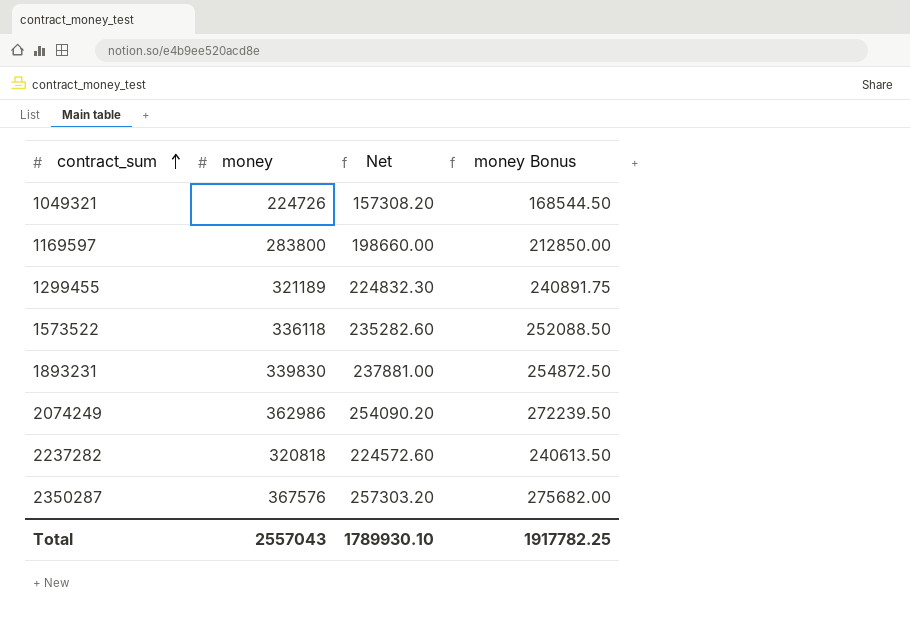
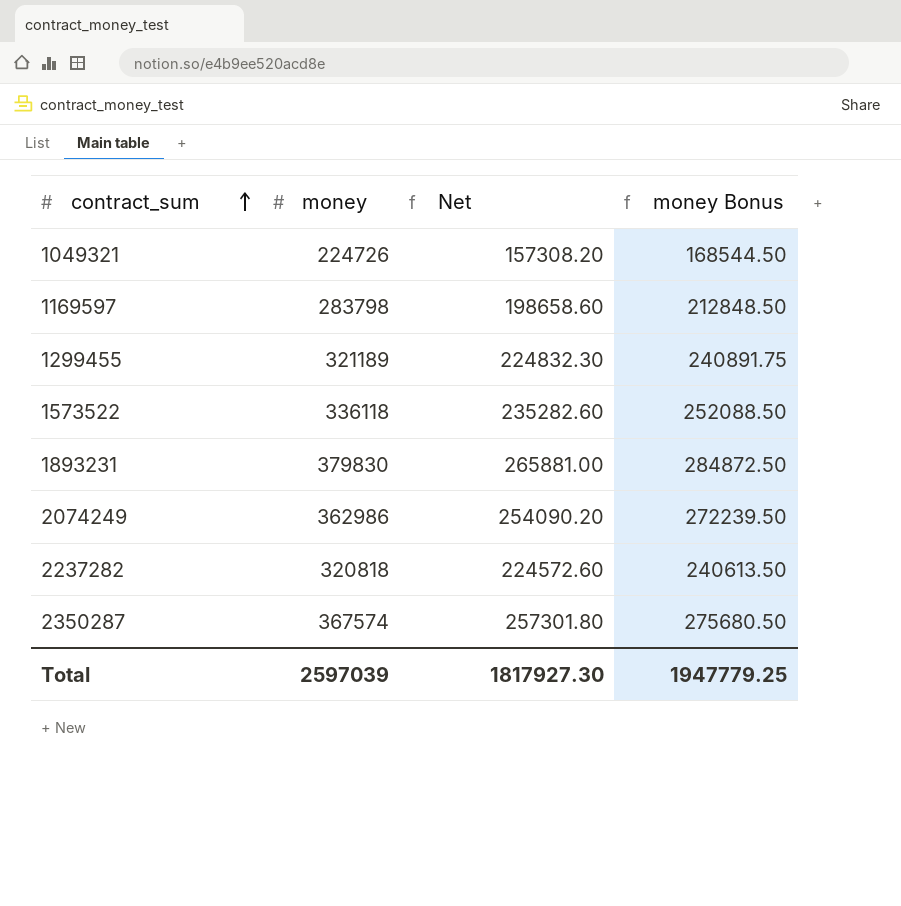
1169597 | money: 283800 -> 283798
1169597 | Net: 198660.00 -> 198658.60
1169597 | money Bonus: 212850.00 -> 212848.50
1893231 | money: 339830 -> 379830
1893231 | Net: 237881.00 -> 265881.00
1893231 | money Bonus: 254872.50 -> 284872.50
2350287 | money: 367576 -> 367574
2350287 | Net: 257303.20 -> 257301.80
2350287 | money Bonus: 275682.00 -> 275680.50
Total | money: 2557043 -> 2597039
Total | Net: 1789930.10 -> 1817927.30
Total | money Bonus: 1917782.25 -> 1947779.25

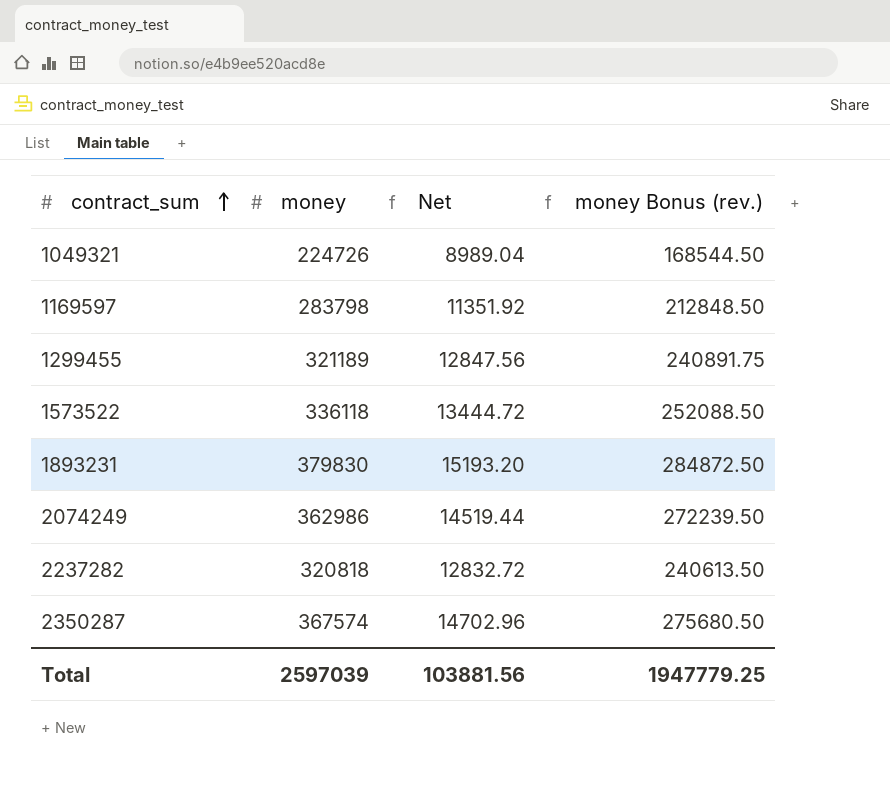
column Net | formula: [money] * 0.7 -> [money] * 0.04
column name: money Bonus -> money Bonus (rev.)
Total | Net: 1817927.30 -> 103881.56

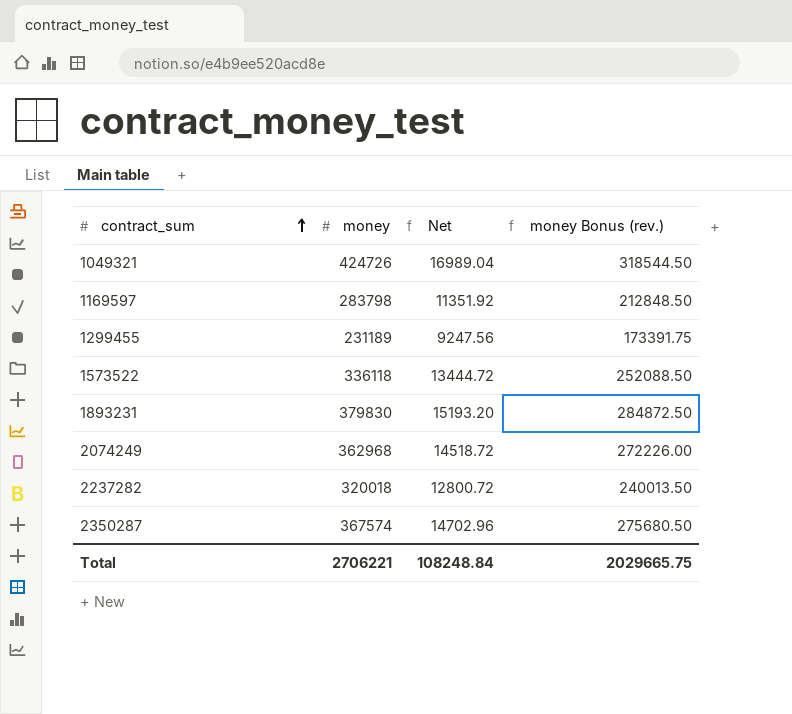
1049321 | money: 224726 -> 424726
1049321 | Net: 8989.04 -> 16989.04
1049321 | money Bonus (rev.): 168544.50 -> 318544.50
1299455 | money: 321189 -> 231189
1299455 | Net: 12847.56 -> 9247.56
1299455 | money Bonus (rev.): 240891.75 -> 173391.75
2074249 | money: 362986 -> 362968
2074249 | Net: 14519.44 -> 14518.72
2074249 | money Bonus (rev.): 272239.50 -> 272226.00
2237282 | money: 320818 -> 320018
2237282 | Net: 12832.72 -> 12800.72
2237282 | money Bonus (rev.): 240613.50 -> 240013.50
Total | money: 2597039 -> 2706221
Total | Net: 103881.56 -> 108248.84
Total | money Bonus (rev.): 1947779.25 -> 2029665.75

